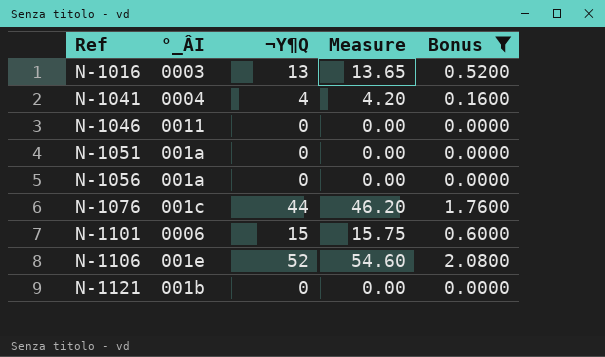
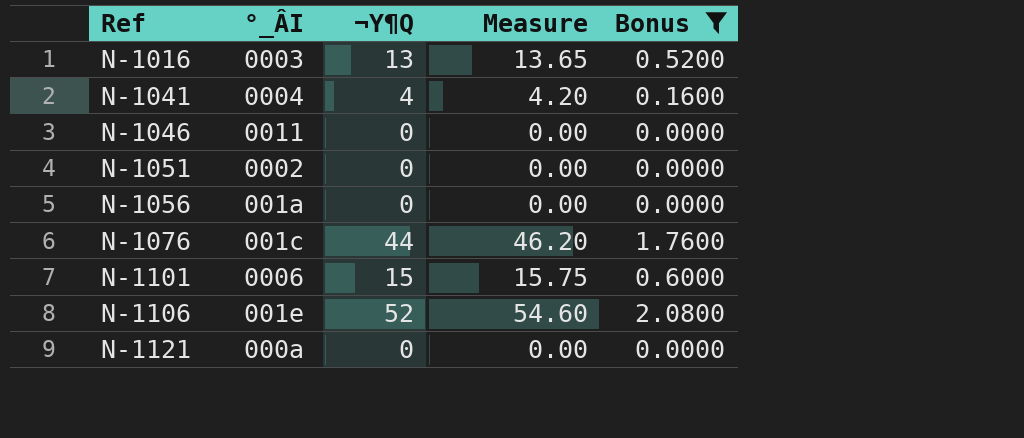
N-1051 | °_ÂI: 001a -> 0002
N-1121 | °_ÂI: 001b -> 000a

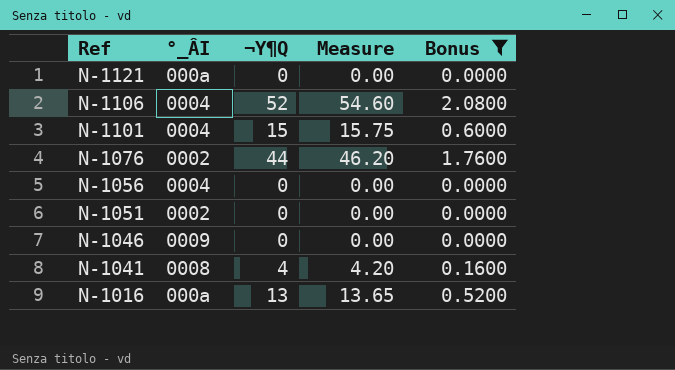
row order: Ref ascending -> Ref descending
N-1106 | °_ÂI: 001e -> 0004
N-1101 | °_ÂI: 0006 -> 0004
N-1076 | °_ÂI: 001c -> 0002
N-1056 | °_ÂI: 001a -> 0004
N-1046 | °_ÂI: 0011 -> 0009
N-1041 | °_ÂI: 0004 -> 0008
N-1016 | °_ÂI: 0003 -> 000a

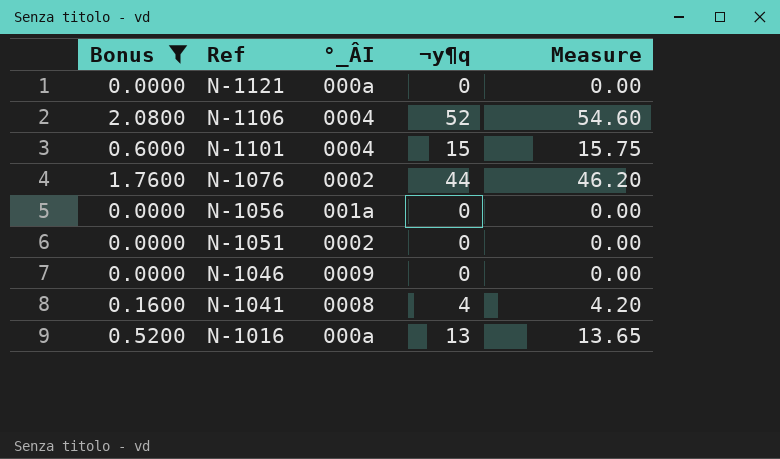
column Bonus | position: 5 -> 1
column name: ¬Y¶Q -> ¬y¶q
N-1056 | °_ÂI: 0004 -> 001a

